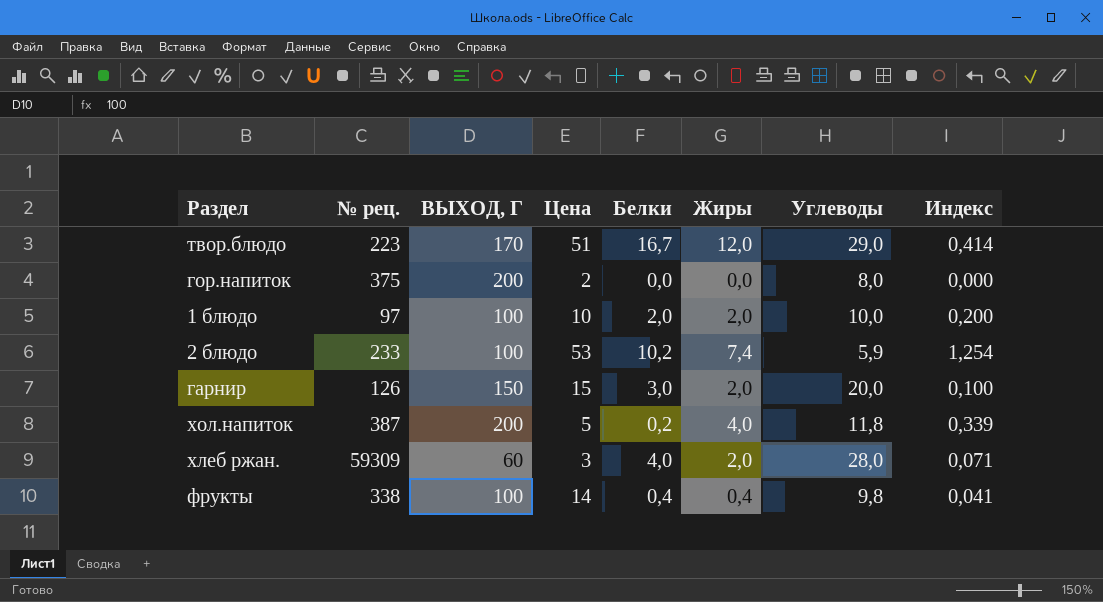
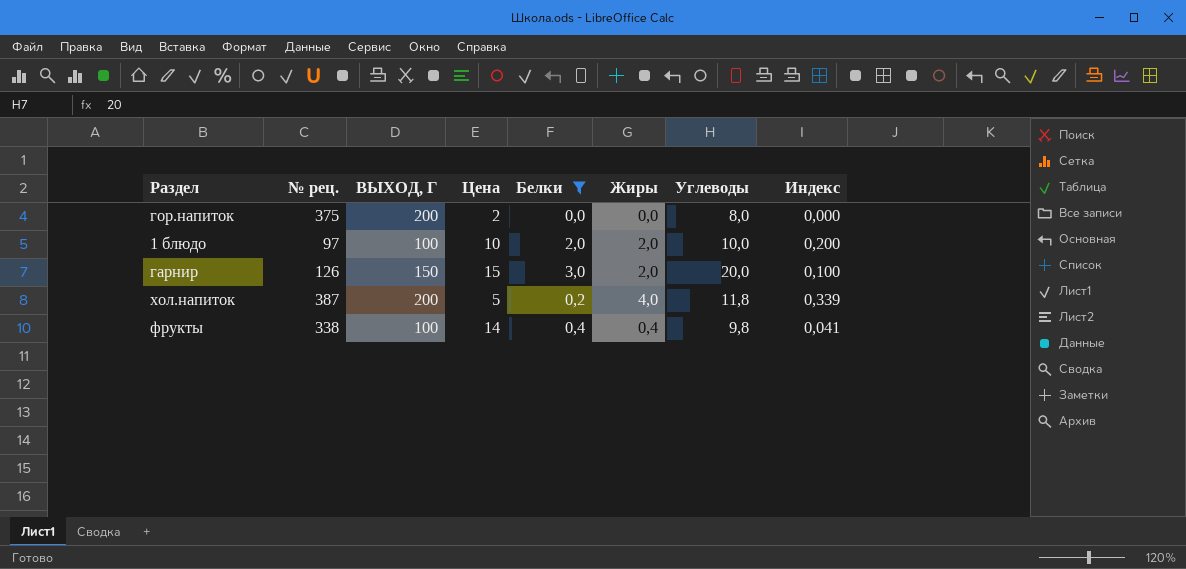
filter: none -> Белки <= 3,0

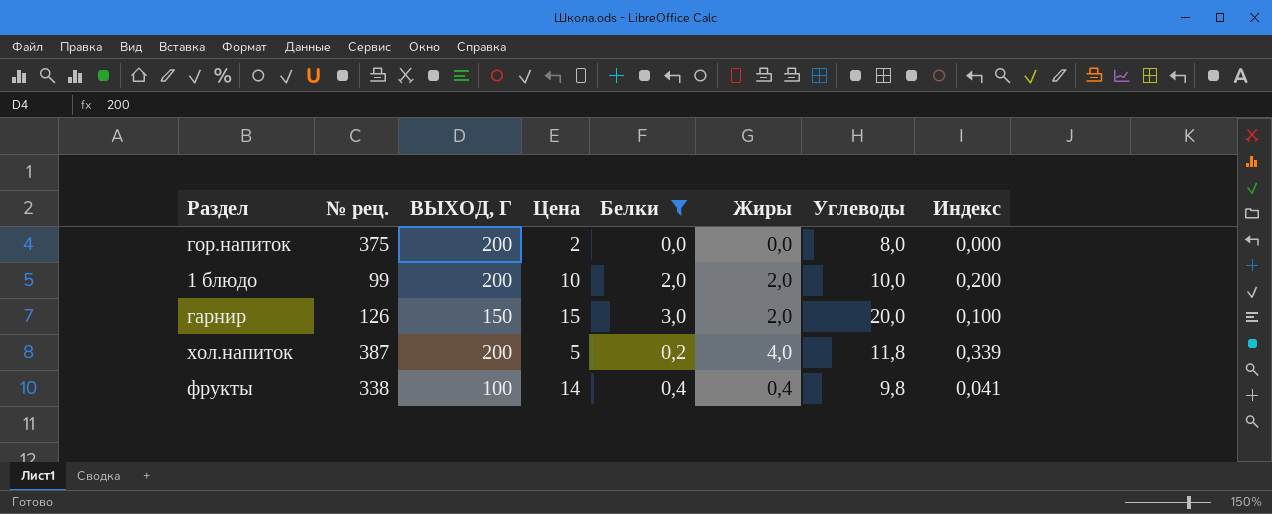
1 блюдо | № рец.: 97 -> 99
1 блюдо | ВЫХОД, Г: 100 -> 200

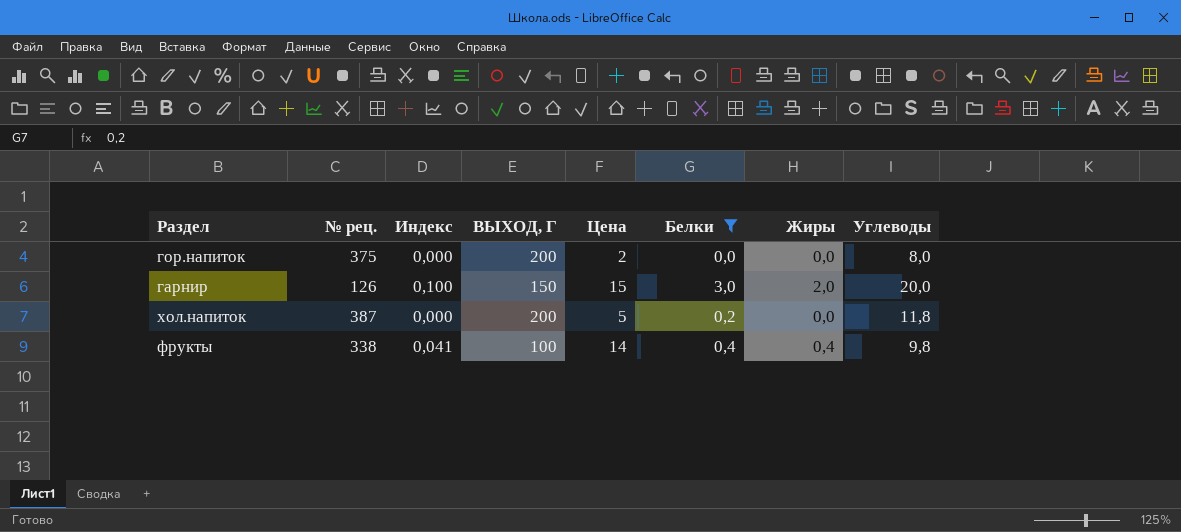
column Индекс | position: 8 -> 3
row 1 блюдо: 99 | 200 | 10 | 2,0 | 2,0 | 10,0 | 0,200 -> none
хол.напиток | Индекс: 0,339 -> 0,000
хол.напиток | Жиры: 4,0 -> 0,0

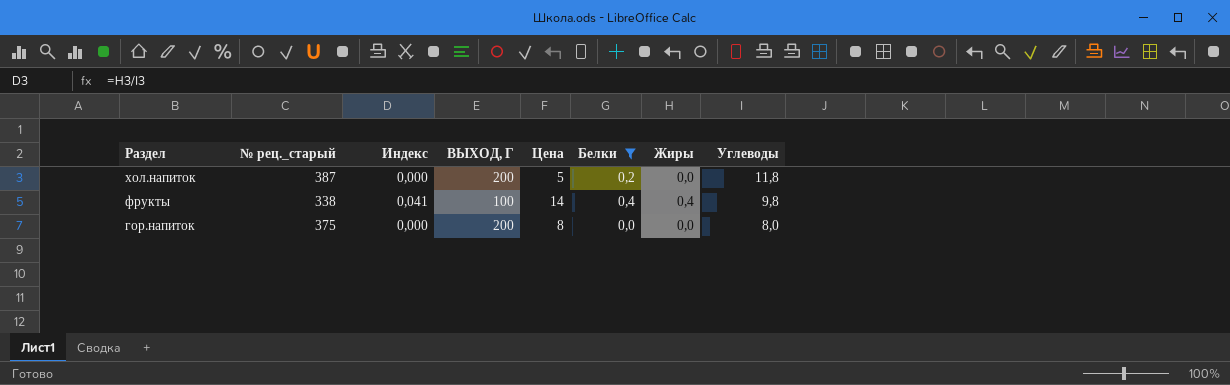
row order: none -> Раздел descending
column name: № рец. -> № рец._старый
row гарнир: 126 | 0,100 | 150 | 15 | 3,0 | 2,0 | 20,0 -> none
гор.напиток | Цена: 2 -> 8

